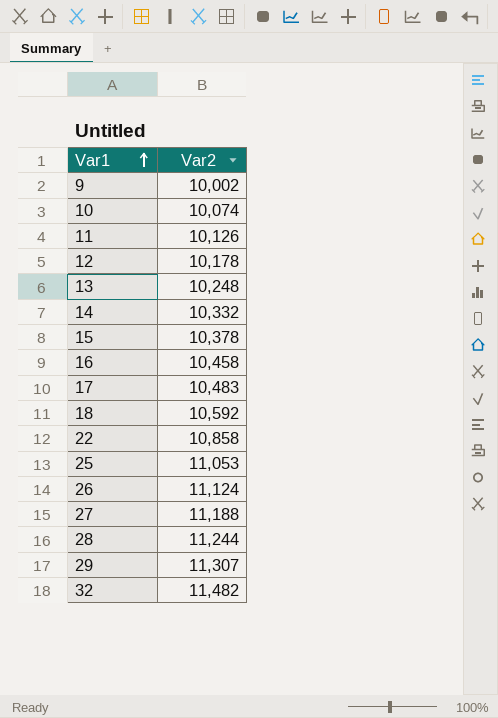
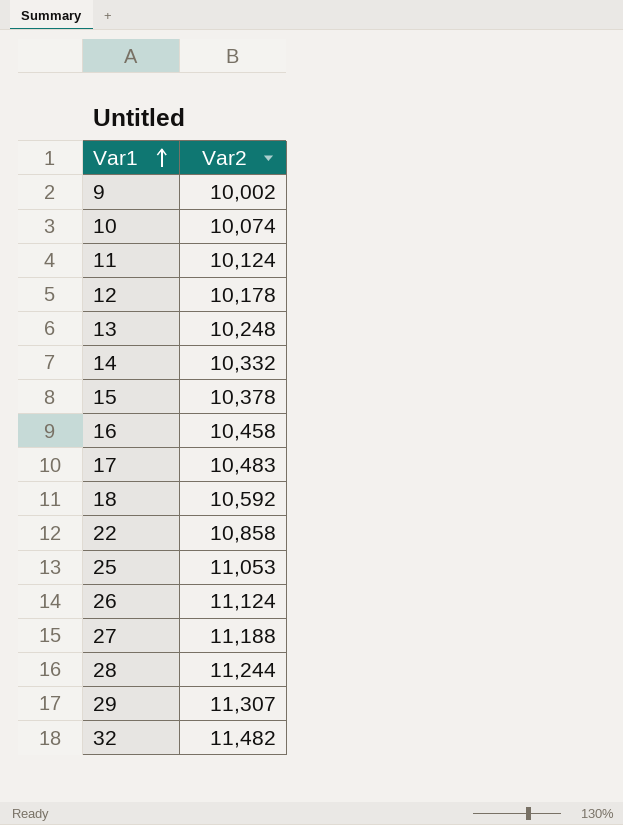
11 | Var2: 10,126 -> 10,124

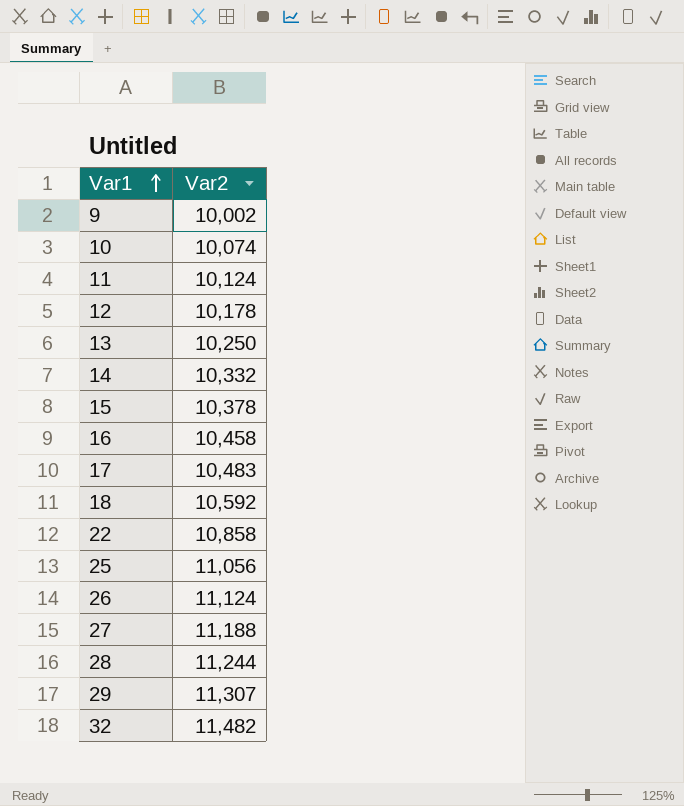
13 | Var2: 10,248 -> 10,250
25 | Var2: 11,053 -> 11,056

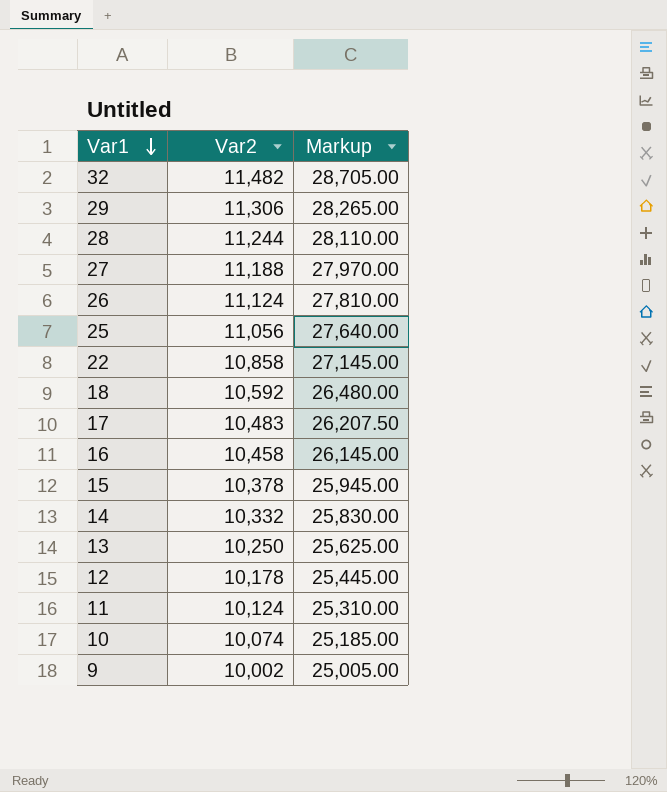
row order: Var1 ascending -> Var1 descending
column Markup | formula: none -> [Var2] * 2.5
29 | Var2: 11,307 -> 11,306

